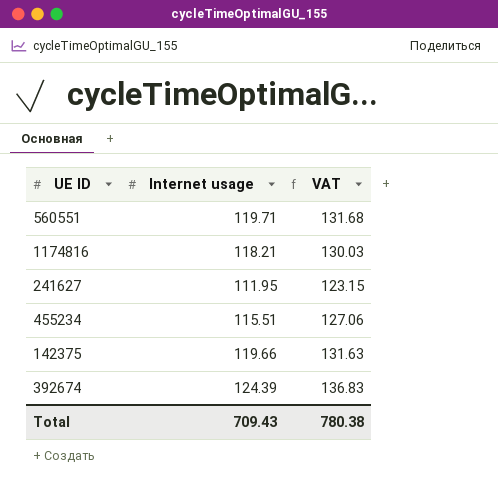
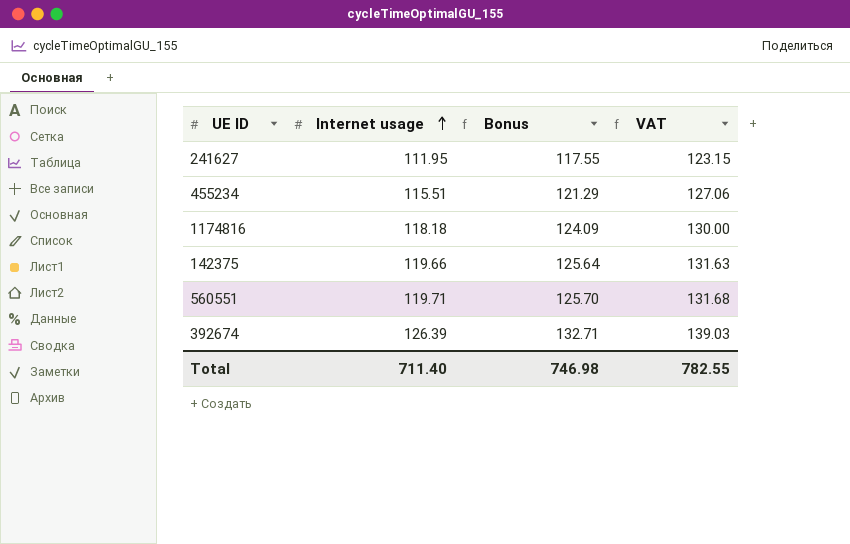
row order: none -> Internet usage ascending
column Bonus | formula: none -> [Internet usage] * 1.05
1174816 | Internet usage: 118.21 -> 118.18
1174816 | VAT: 130.03 -> 130.00
392674 | Internet usage: 124.39 -> 126.39
392674 | VAT: 136.83 -> 139.03
Total | Internet usage: 709.43 -> 711.40
Total | VAT: 780.38 -> 782.55

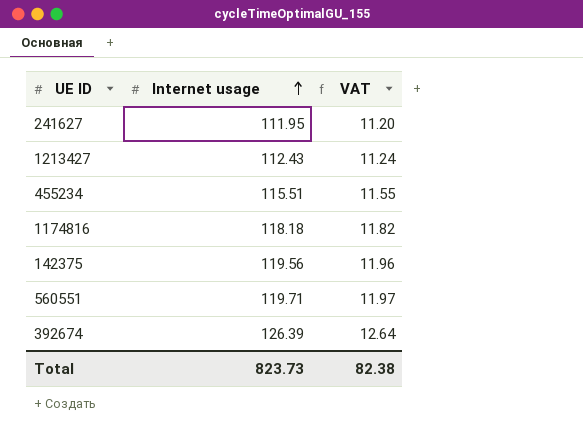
column Bonus | formula: [Internet usage] * 1.05 -> none
column VAT | formula: [Internet usage] * 1.1 -> [Internet usage] * 0.1
row 1213427: none -> 112.43 | 11.24
142375 | Internet usage: 119.66 -> 119.56
Total | Internet usage: 711.40 -> 823.73
Total | VAT: 782.55 -> 82.38

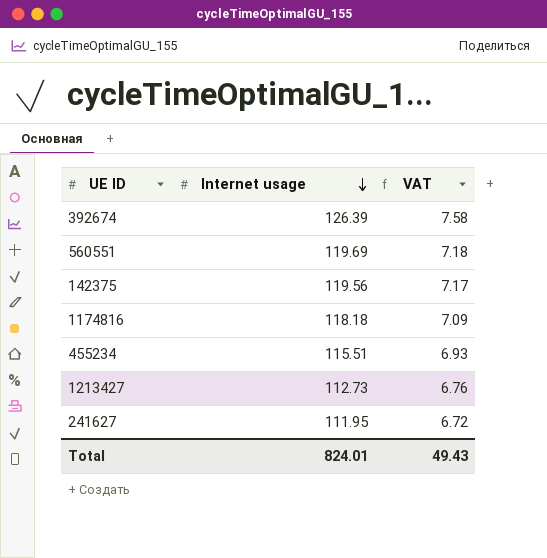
row order: Internet usage ascending -> Internet usage descending
column VAT | formula: [Internet usage] * 0.1 -> [Internet usage] * 0.06
560551 | Internet usage: 119.71 -> 119.69
1213427 | Internet usage: 112.43 -> 112.73
Total | Internet usage: 823.73 -> 824.01
Total | VAT: 82.38 -> 49.43

